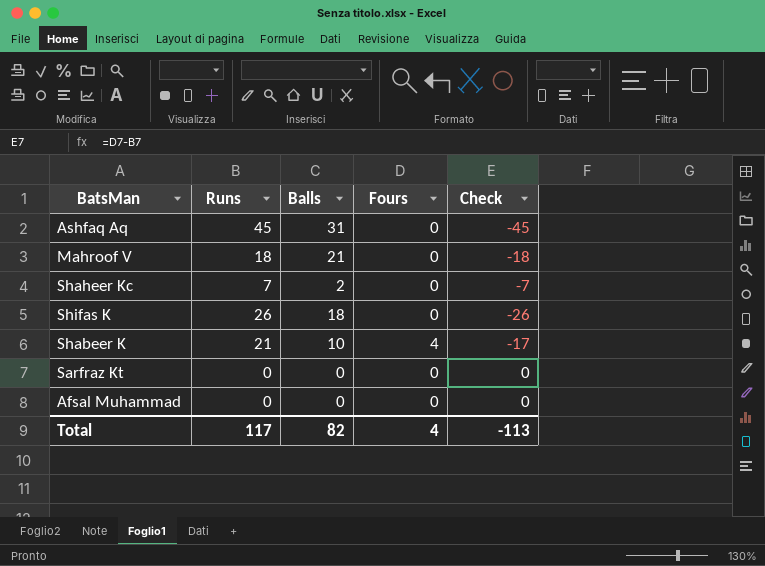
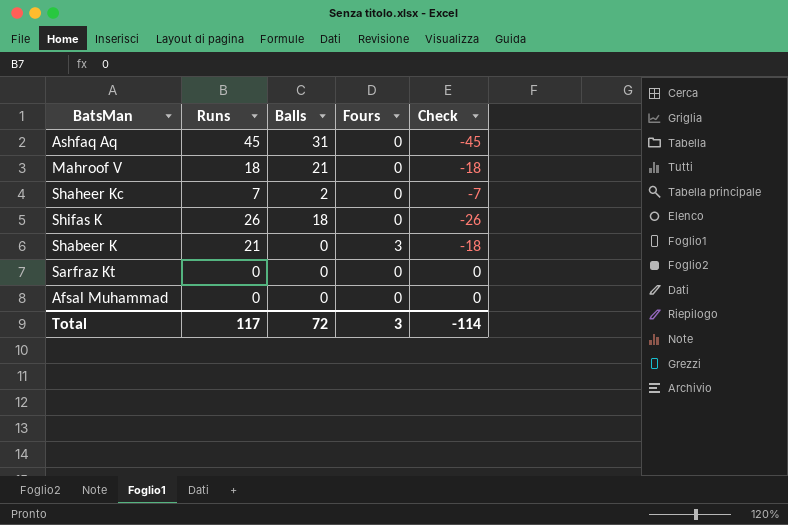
Shabeer K | Balls: 10 -> 0
Shabeer K | Fours: 4 -> 3
Shabeer K | Check: -17 -> -18
Total | Balls: 82 -> 72
Total | Fours: 4 -> 3
Total | Check: -113 -> -114

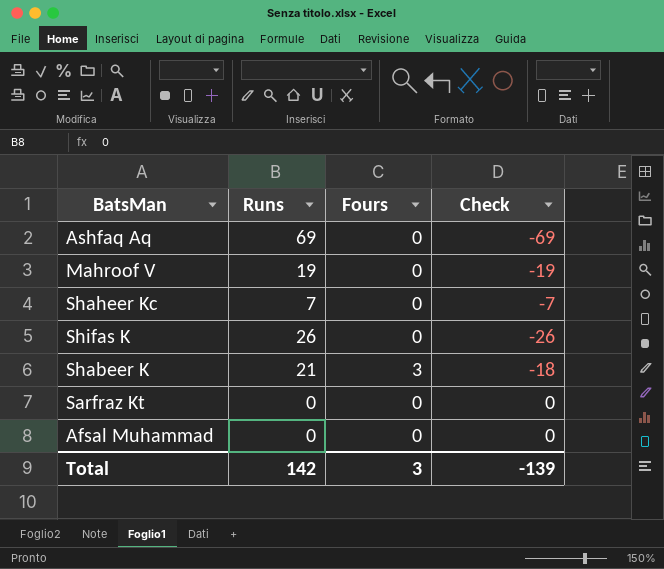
column Balls | position: 3 -> none
Ashfaq Aq | Runs: 45 -> 69
Ashfaq Aq | Check: -45 -> -69
Mahroof V | Runs: 18 -> 19
Mahroof V | Check: -18 -> -19
Total | Runs: 117 -> 142
Total | Check: -114 -> -139

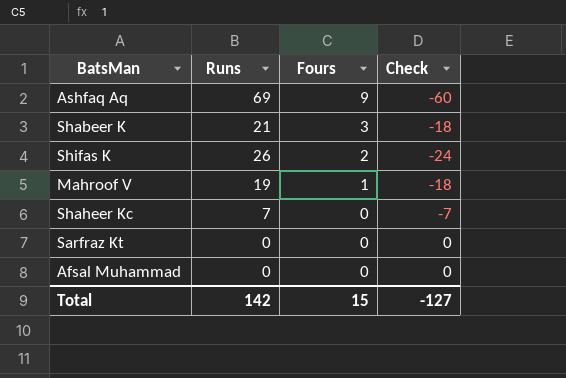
row order: none -> Fours descending
Ashfaq Aq | Fours: 0 -> 9
Ashfaq Aq | Check: -69 -> -60
Shifas K | Fours: 0 -> 2
Shifas K | Check: -26 -> -24
Mahroof V | Fours: 0 -> 1
Mahroof V | Check: -19 -> -18
Total | Fours: 3 -> 15
Total | Check: -139 -> -127

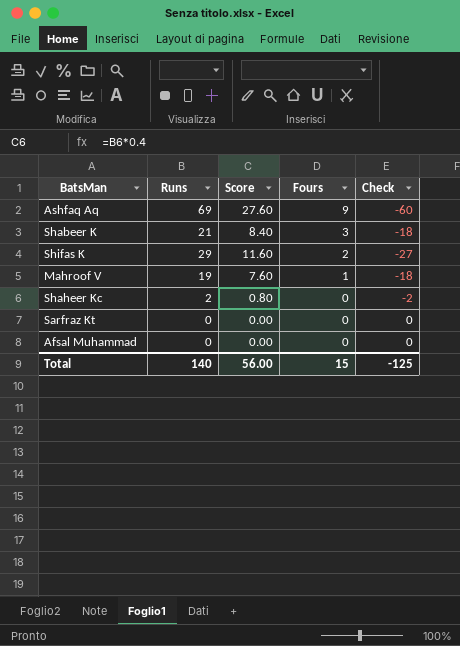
column Score | formula: none -> [Runs] * 0.4
Shifas K | Runs: 26 -> 29
Shifas K | Check: -24 -> -27
Shaheer Kc | Runs: 7 -> 2
Shaheer Kc | Check: -7 -> -2
Total | Runs: 142 -> 140
Total | Check: -127 -> -125

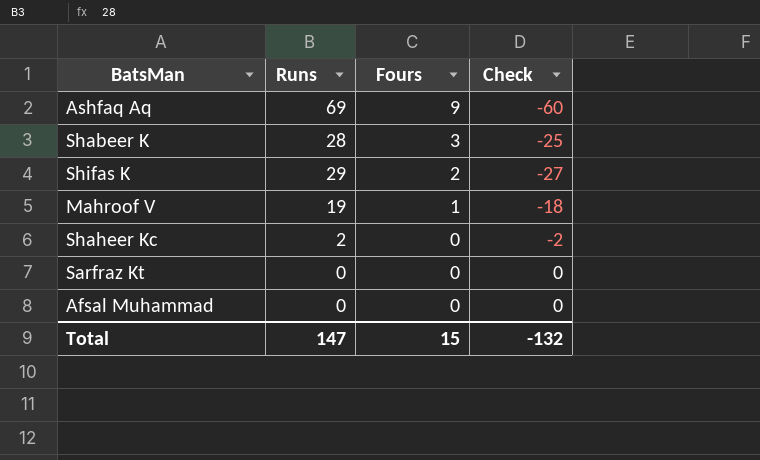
column Score | formula: [Runs] * 0.4 -> none
Shabeer K | Runs: 21 -> 28
Shabeer K | Check: -18 -> -25
Total | Runs: 140 -> 147
Total | Check: -125 -> -132

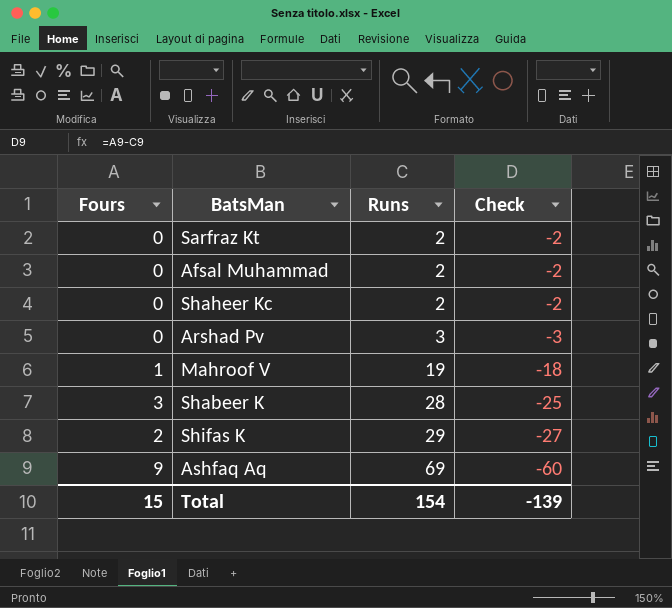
row order: Fours descending -> Runs ascending
column Fours | position: 3 -> 1
Sarfraz Kt | Runs: 0 -> 2
Sarfraz Kt | Check: 0 -> -2
Afsal Muhammad | Runs: 0 -> 2
Afsal Muhammad | Check: 0 -> -2
row Arshad Pv: none -> 0 | 3 | -3
Total | Runs: 147 -> 154
Total | Check: -132 -> -139

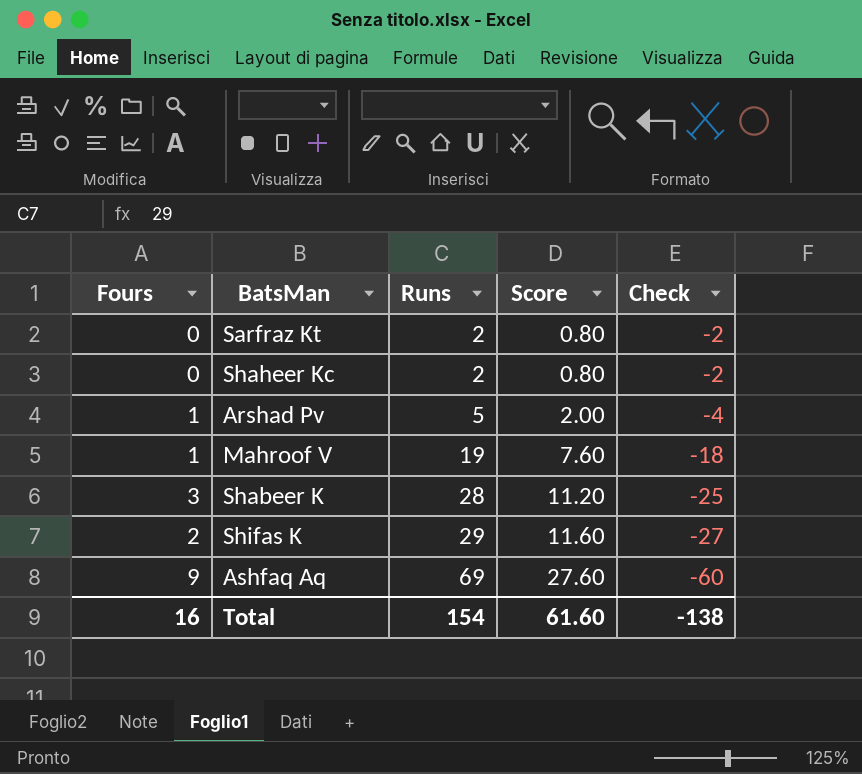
column Score | formula: none -> [Runs] * 0.4
row Afsal Muhammad: 0 | 2 | -2 -> none
Arshad Pv | Fours: 0 -> 1
Arshad Pv | Runs: 3 -> 5
Arshad Pv | Check: -3 -> -4
Total | Fours: 15 -> 16
Total | Check: -139 -> -138

